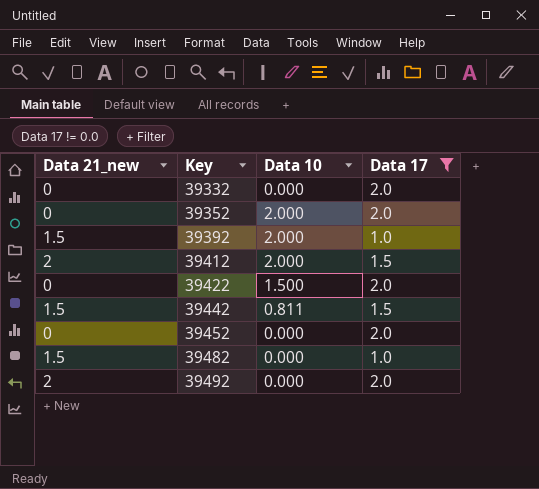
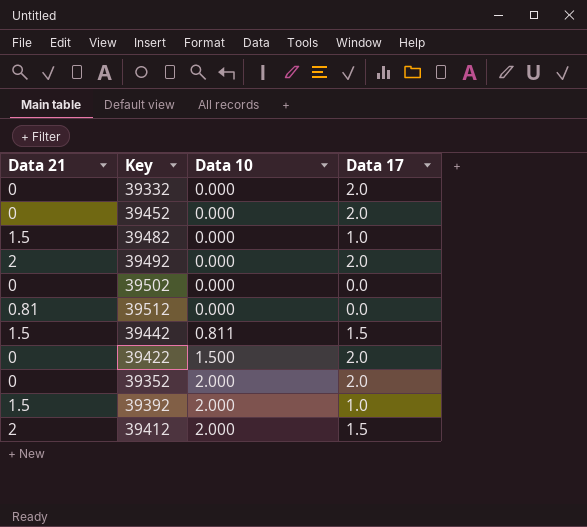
filter: Data 17 != 0.0 -> none
row order: Key ascending -> Data 10 ascending
column name: Data 21_new -> Data 21

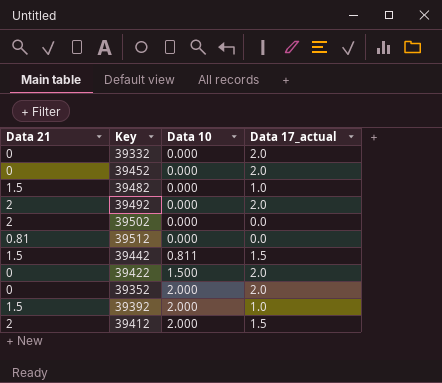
column name: Data 17 -> Data 17_actual
39502 | Data 21: 0 -> 2

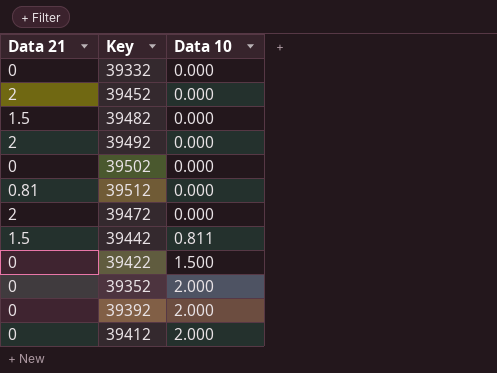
column Data 17_actual | position: 4 -> none
39452 | Data 21: 0 -> 2
39502 | Data 21: 2 -> 0
row 39472: none -> 2 | 0.000
39392 | Data 21: 1.5 -> 0
39412 | Data 21: 2 -> 0

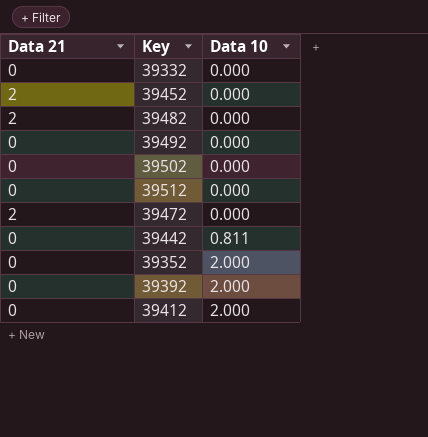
row 39422: 0 | 1.500 -> none
39482 | Data 21: 1.5 -> 2
39492 | Data 21: 2 -> 0
39512 | Data 21: 0.81 -> 0
39442 | Data 21: 1.5 -> 0

